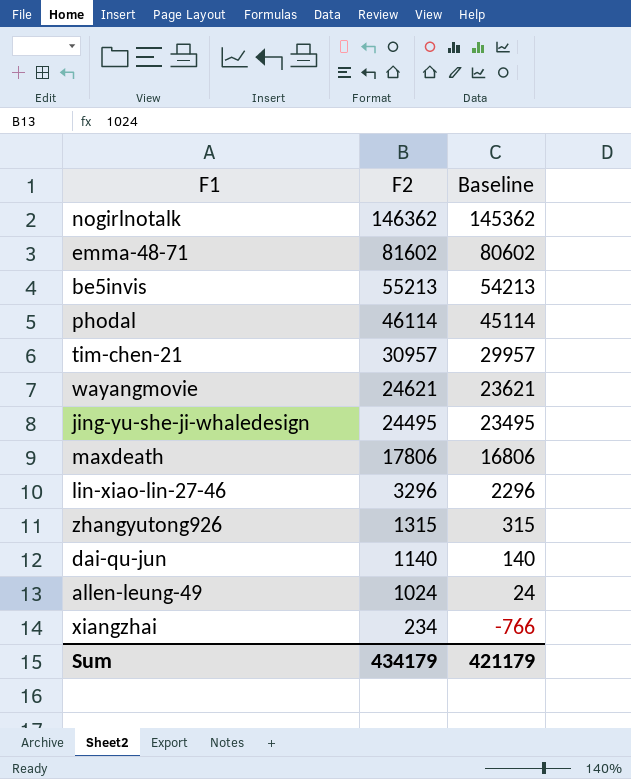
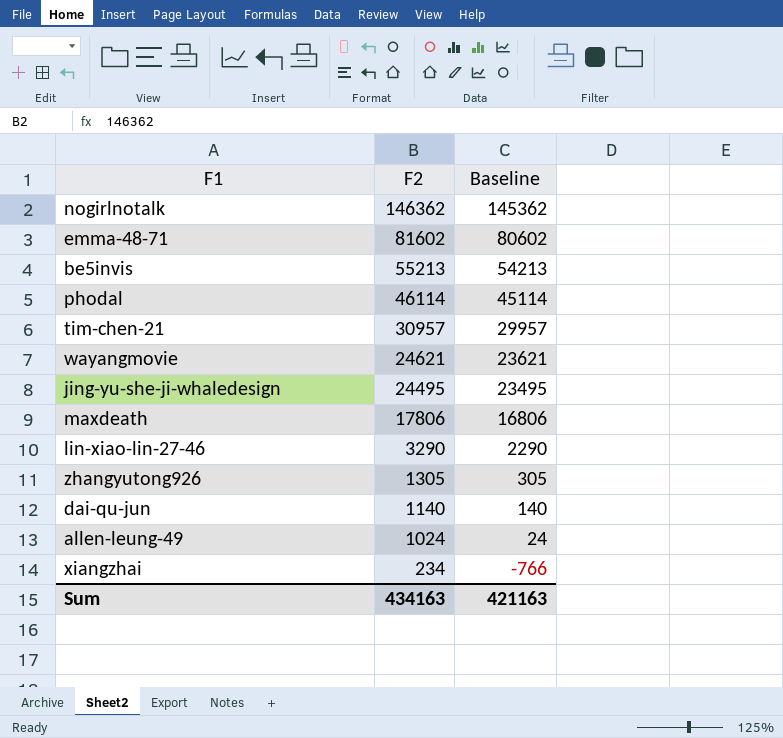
lin-xiao-lin-27-46 | F2: 3296 -> 3290
lin-xiao-lin-27-46 | Baseline: 2296 -> 2290
zhangyutong926 | F2: 1315 -> 1305
zhangyutong926 | Baseline: 315 -> 305
Sum | F2: 434179 -> 434163
Sum | Baseline: 421179 -> 421163

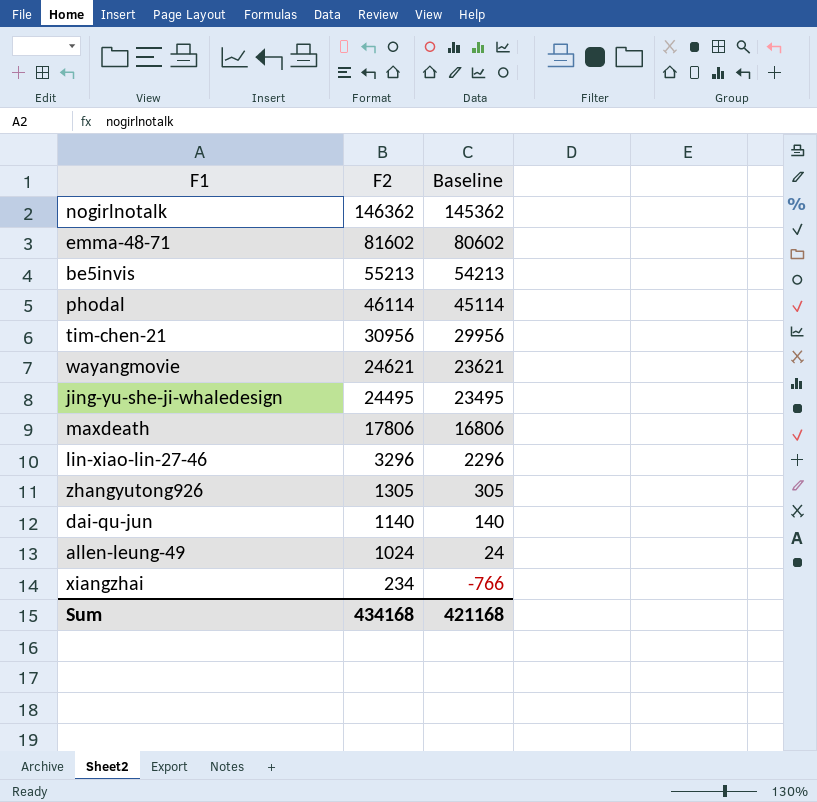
tim-chen-21 | F2: 30957 -> 30956
tim-chen-21 | Baseline: 29957 -> 29956
lin-xiao-lin-27-46 | F2: 3290 -> 3296
lin-xiao-lin-27-46 | Baseline: 2290 -> 2296
Sum | F2: 434163 -> 434168
Sum | Baseline: 421163 -> 421168

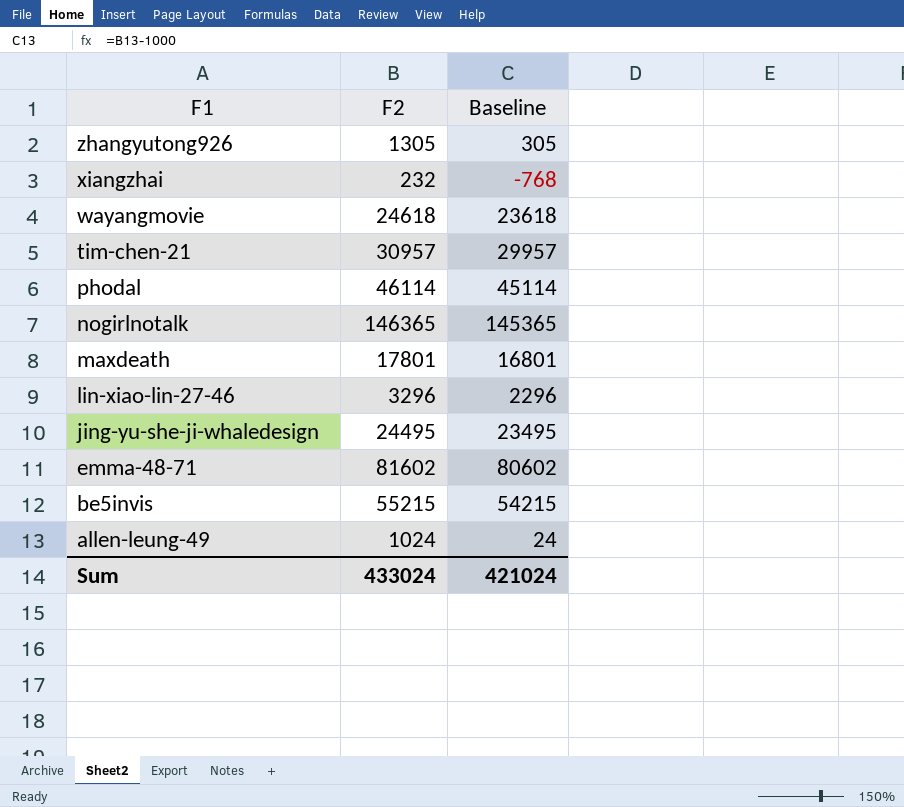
row order: F2 descending -> F1 descending
row dai-qu-jun: 1140 | 140 -> none
xiangzhai | F2: 234 -> 232
xiangzhai | Baseline: -766 -> -768
wayangmovie | F2: 24621 -> 24618
wayangmovie | Baseline: 23621 -> 23618
tim-chen-21 | F2: 30956 -> 30957
tim-chen-21 | Baseline: 29956 -> 29957
nogirlnotalk | F2: 146362 -> 146365
nogirlnotalk | Baseline: 145362 -> 145365
maxdeath | F2: 17806 -> 17801
maxdeath | Baseline: 16806 -> 16801
be5invis | F2: 55213 -> 55215
be5invis | Baseline: 54213 -> 54215
Sum | F2: 434168 -> 433024
Sum | Baseline: 421168 -> 421024

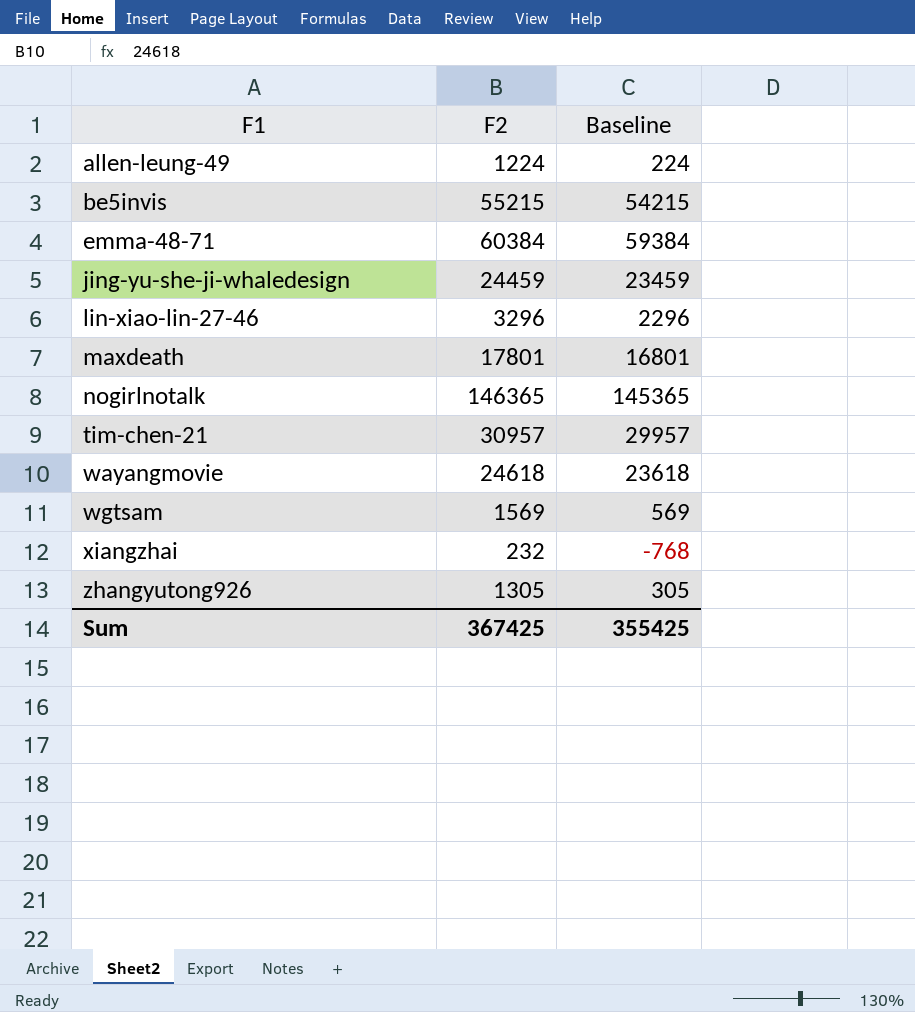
row order: F1 descending -> F1 ascending
row phodal: 46114 | 45114 -> none
allen-leung-49 | F2: 1024 -> 1224
allen-leung-49 | Baseline: 24 -> 224
emma-48-71 | F2: 81602 -> 60384
emma-48-71 | Baseline: 80602 -> 59384
jing-yu-she-ji-whaledesign | F2: 24495 -> 24459
jing-yu-she-ji-whaledesign | Baseline: 23495 -> 23459
row wgtsam: none -> 1569 | 569
Sum | F2: 433024 -> 367425
Sum | Baseline: 421024 -> 355425

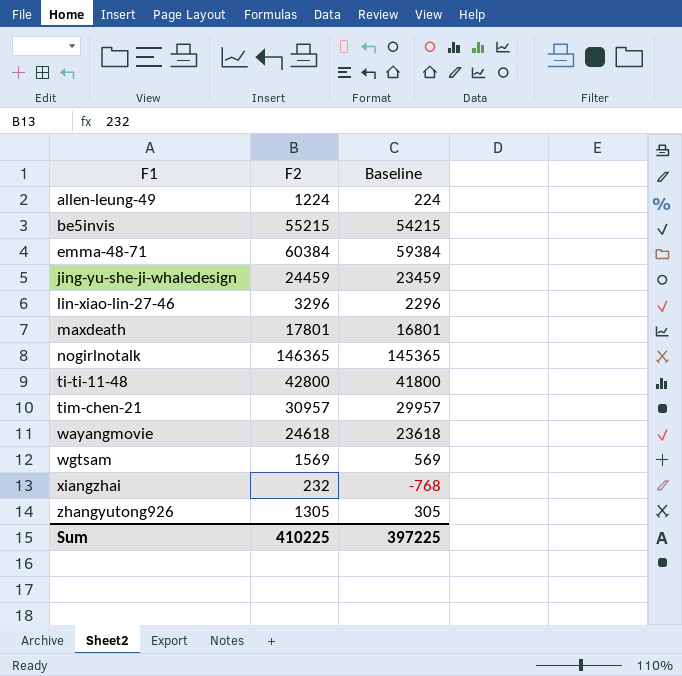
row ti-ti-11-48: none -> 42800 | 41800
Sum | F2: 367425 -> 410225
Sum | Baseline: 355425 -> 397225

